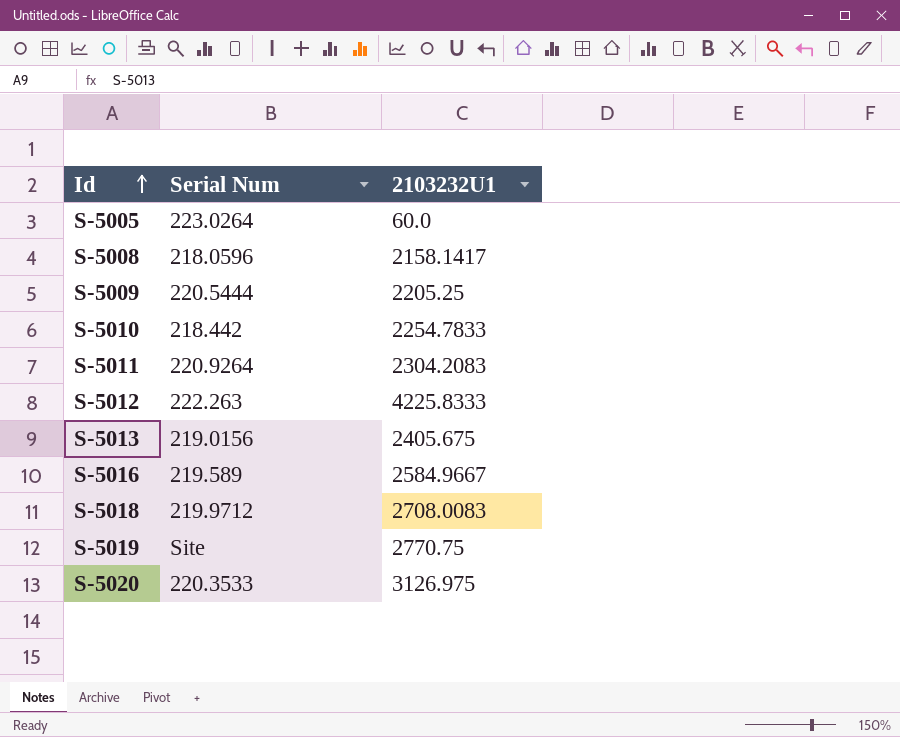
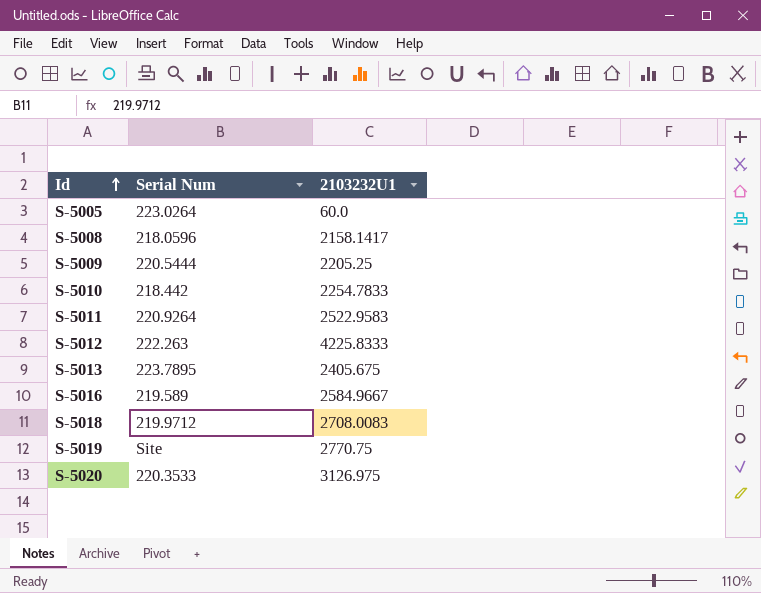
S-5011 | 2103232U1: 2304.2083 -> 2522.9583
S-5013 | Serial Num: 219.0156 -> 223.7895

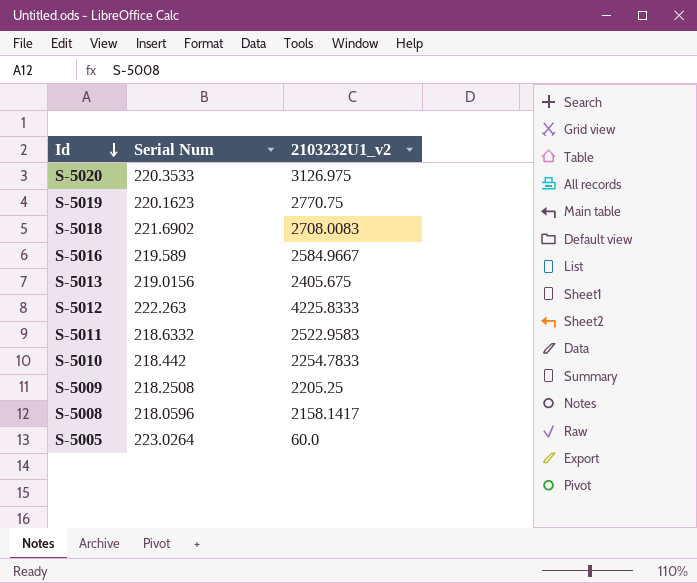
row order: Id ascending -> Id descending
column name: 2103232U1 -> 2103232U1_v2
S-5019 | Serial Num: Site -> 220.1623
S-5018 | Serial Num: 219.9712 -> 221.6902
S-5013 | Serial Num: 223.7895 -> 219.0156
S-5011 | Serial Num: 220.9264 -> 218.6332
S-5009 | Serial Num: 220.5444 -> 218.2508

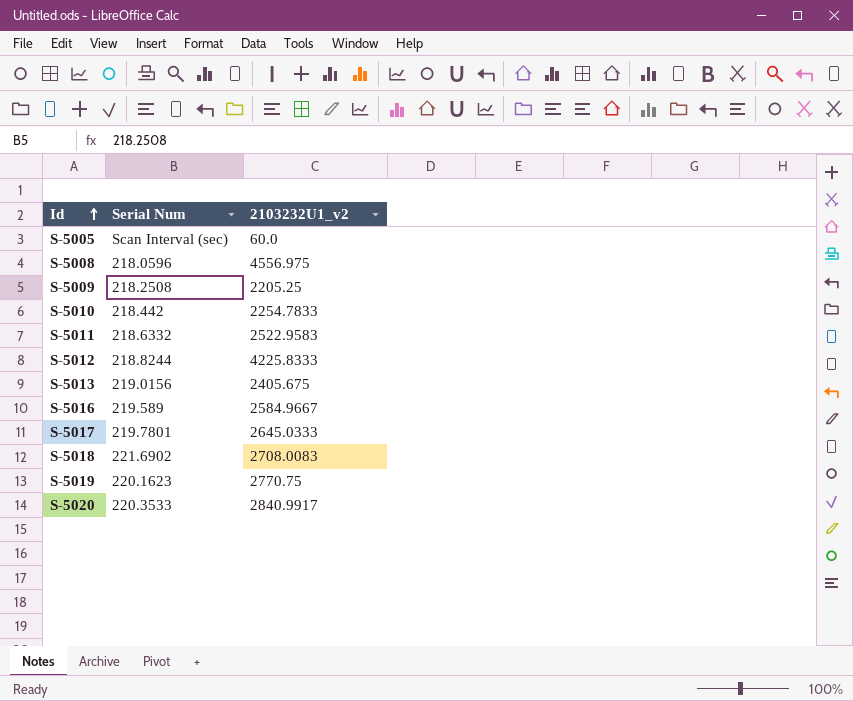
row order: Id descending -> Id ascending
S-5005 | Serial Num: 223.0264 -> Scan Interval (sec)
S-5008 | 2103232U1_v2: 2158.1417 -> 4556.975
S-5012 | Serial Num: 222.263 -> 218.8244
row S-5017: none -> 219.7801 | 2645.0333
S-5020 | 2103232U1_v2: 3126.975 -> 2840.9917

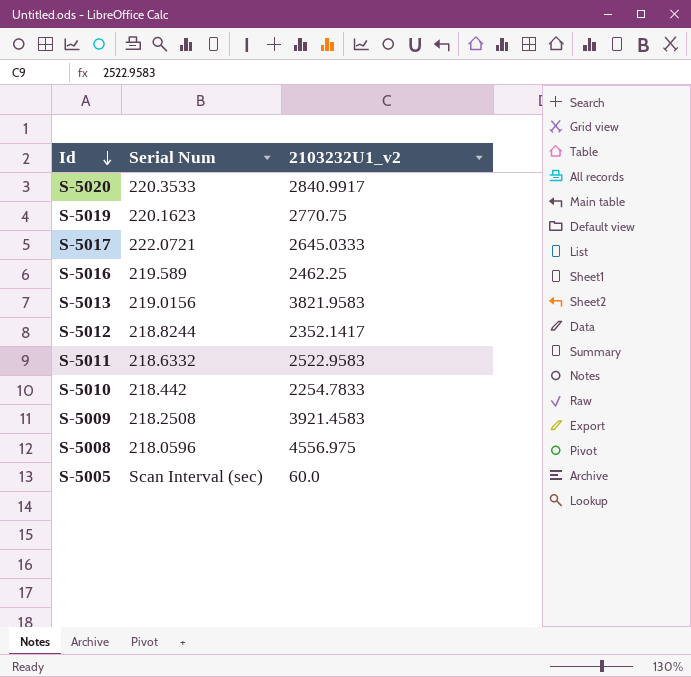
row order: Id ascending -> Id descending
row S-5018: 221.6902 | 2708.0083 -> none
S-5017 | Serial Num: 219.7801 -> 222.0721
S-5016 | 2103232U1_v2: 2584.9667 -> 2462.25
S-5013 | 2103232U1_v2: 2405.675 -> 3821.9583
S-5012 | 2103232U1_v2: 4225.8333 -> 2352.1417
S-5009 | 2103232U1_v2: 2205.25 -> 3921.4583

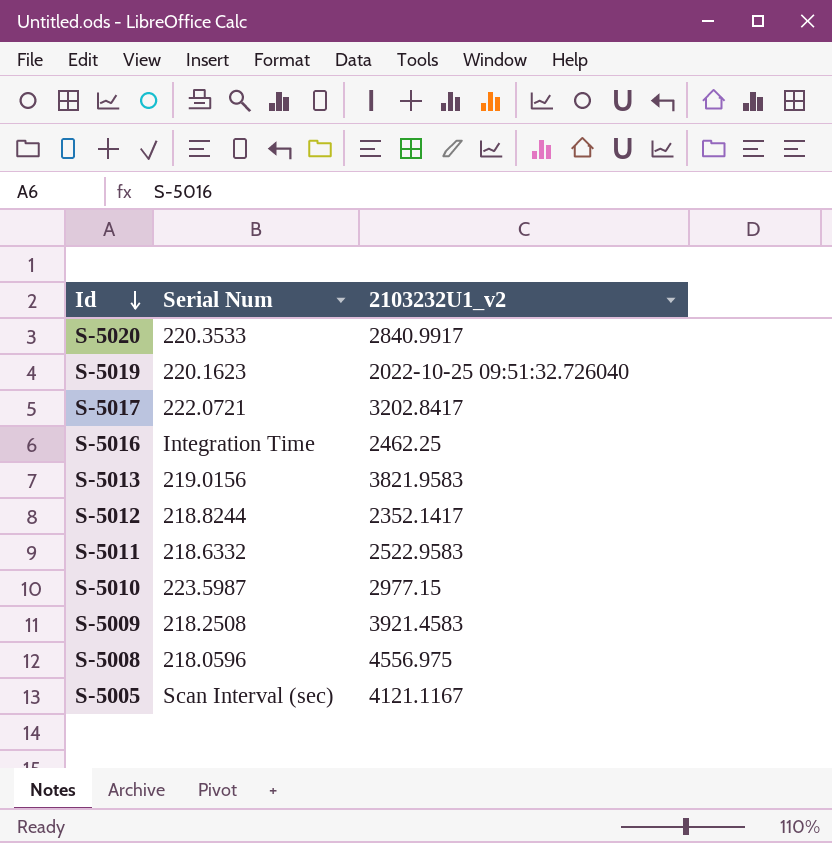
S-5019 | 2103232U1_v2: 2770.75 -> 2022-10-25 09:51:32.726040
S-5017 | 2103232U1_v2: 2645.0333 -> 3202.8417
S-5016 | Serial Num: 219.589 -> Integration Time
S-5010 | Serial Num: 218.442 -> 223.5987
S-5010 | 2103232U1_v2: 2254.7833 -> 2977.15
S-5005 | 2103232U1_v2: 60.0 -> 4121.1167

